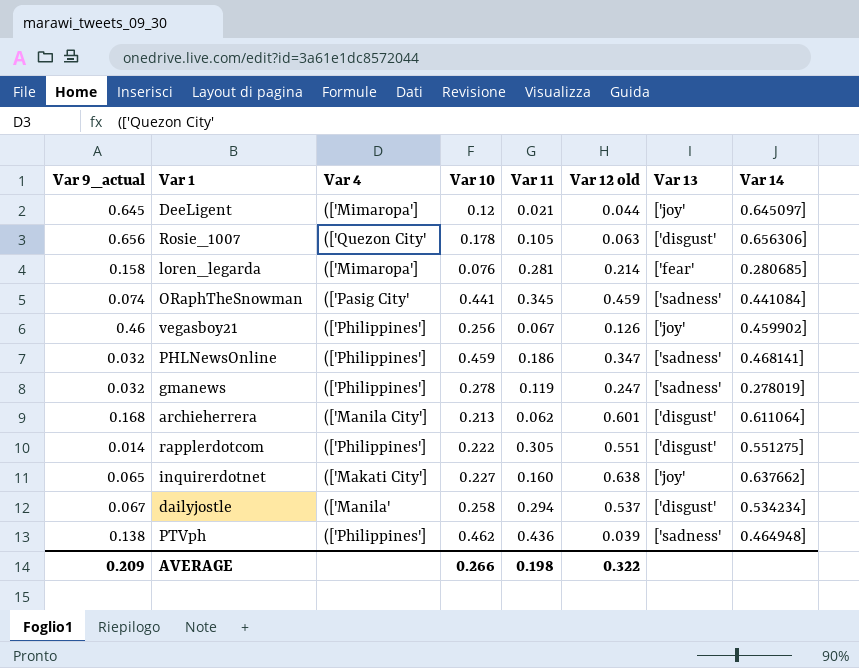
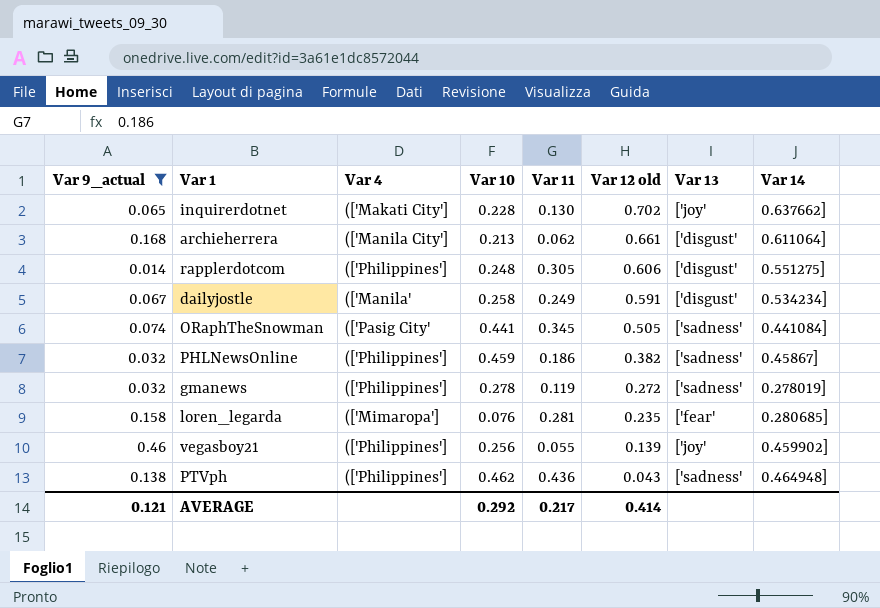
filter: none -> Var 9_actual <= 0.46
row order: none -> Var 12 old descending
inquirerdotnet | Var 10: 0.227 -> 0.228
inquirerdotnet | Var 11: 0.160 -> 0.130
inquirerdotnet | Var 12 old: 0.638 -> 0.702
archieherrera | Var 12 old: 0.601 -> 0.661
rapplerdotcom | Var 10: 0.222 -> 0.248
rapplerdotcom | Var 12 old: 0.551 -> 0.606
dailyjostle | Var 11: 0.294 -> 0.249
dailyjostle | Var 12 old: 0.537 -> 0.591
ORaphTheSnowman | Var 12 old: 0.459 -> 0.505
PHLNewsOnline | Var 12 old: 0.347 -> 0.382
PHLNewsOnline | Var 14: 0.468141] -> 0.45867]
gmanews | Var 12 old: 0.247 -> 0.272
loren_legarda | Var 12 old: 0.214 -> 0.235
vegasboy21 | Var 11: 0.067 -> 0.055
vegasboy21 | Var 12 old: 0.126 -> 0.139
PTVph | Var 12 old: 0.039 -> 0.043
AVERAGE | Var 9_actual: 0.209 -> 0.121
AVERAGE | Var 10: 0.266 -> 0.292
AVERAGE | Var 11: 0.198 -> 0.217
AVERAGE | Var 12 old: 0.322 -> 0.414

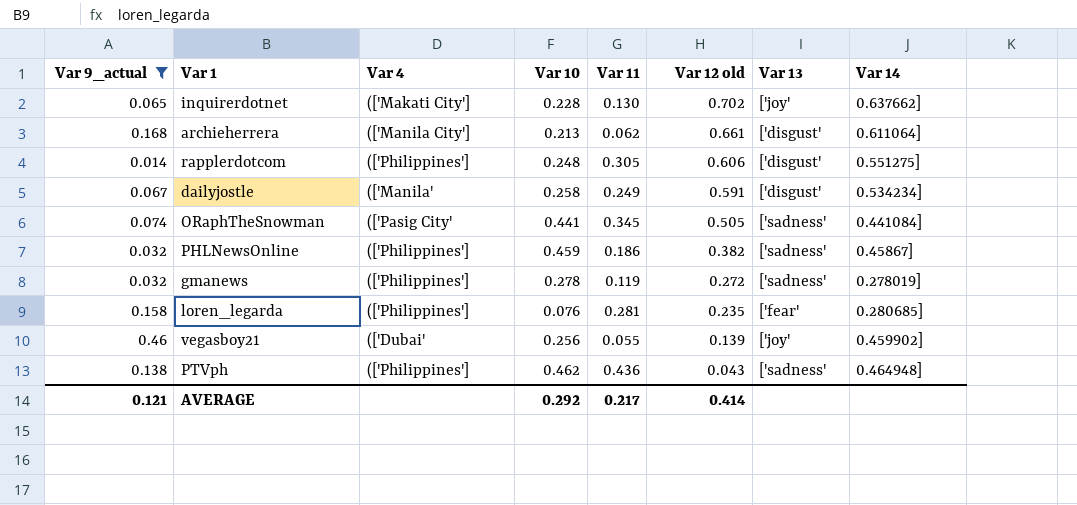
loren_legarda | Var 4: (['Mimaropa'] -> (['Philippines']
vegasboy21 | Var 4: (['Philippines'] -> (['Dubai'

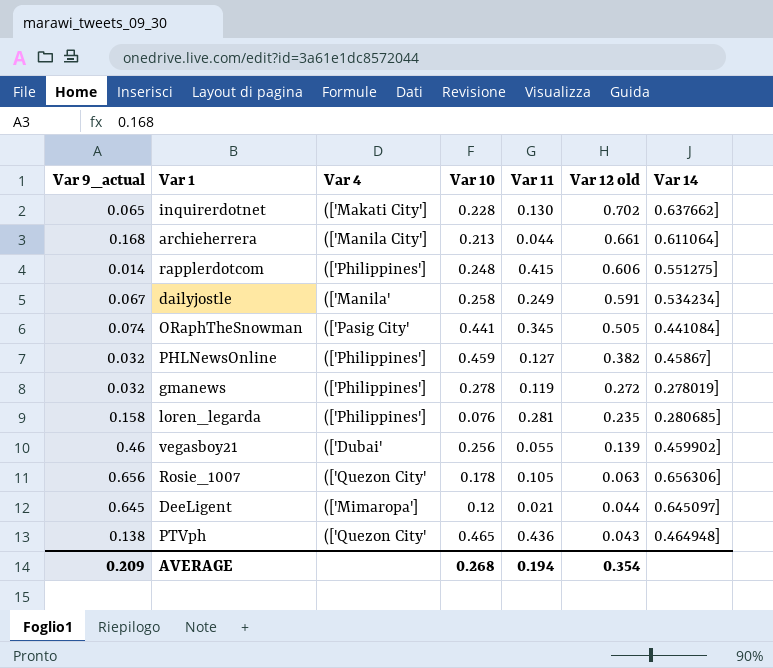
filter: Var 9_actual <= 0.46 -> none
column Var 13 | position: 7 -> none
archieherrera | Var 11: 0.062 -> 0.044
rapplerdotcom | Var 11: 0.305 -> 0.415
PHLNewsOnline | Var 11: 0.186 -> 0.127
PTVph | Var 4: (['Philippines'] -> (['Quezon City'
PTVph | Var 10: 0.462 -> 0.465
AVERAGE | Var 9_actual: 0.121 -> 0.209
AVERAGE | Var 10: 0.292 -> 0.268
AVERAGE | Var 11: 0.217 -> 0.194
AVERAGE | Var 12 old: 0.414 -> 0.354

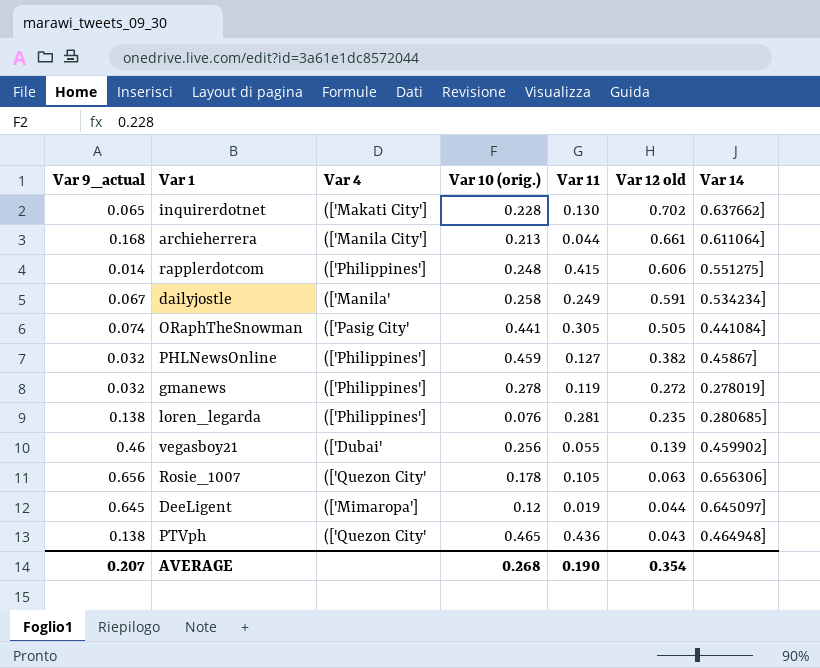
column name: Var 10 -> Var 10 (orig.)
ORaphTheSnowman | Var 11: 0.345 -> 0.305
loren_legarda | Var 9_actual: 0.158 -> 0.138
DeeLigent | Var 11: 0.021 -> 0.019
AVERAGE | Var 9_actual: 0.209 -> 0.207
AVERAGE | Var 11: 0.194 -> 0.190

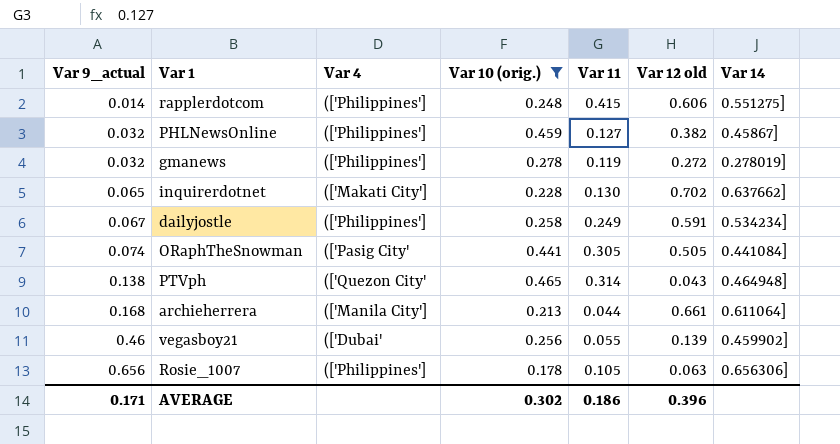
filter: none -> Var 10 (orig.) >= 0.178
row order: Var 12 old descending -> Var 9_actual ascending
dailyjostle | Var 4: (['Manila' -> (['Philippines']
PTVph | Var 11: 0.436 -> 0.314
Rosie_1007 | Var 4: (['Quezon City' -> (['Philippines']
AVERAGE | Var 9_actual: 0.207 -> 0.171
AVERAGE | Var 10 (orig.): 0.268 -> 0.302
AVERAGE | Var 11: 0.190 -> 0.186
AVERAGE | Var 12 old: 0.354 -> 0.396

